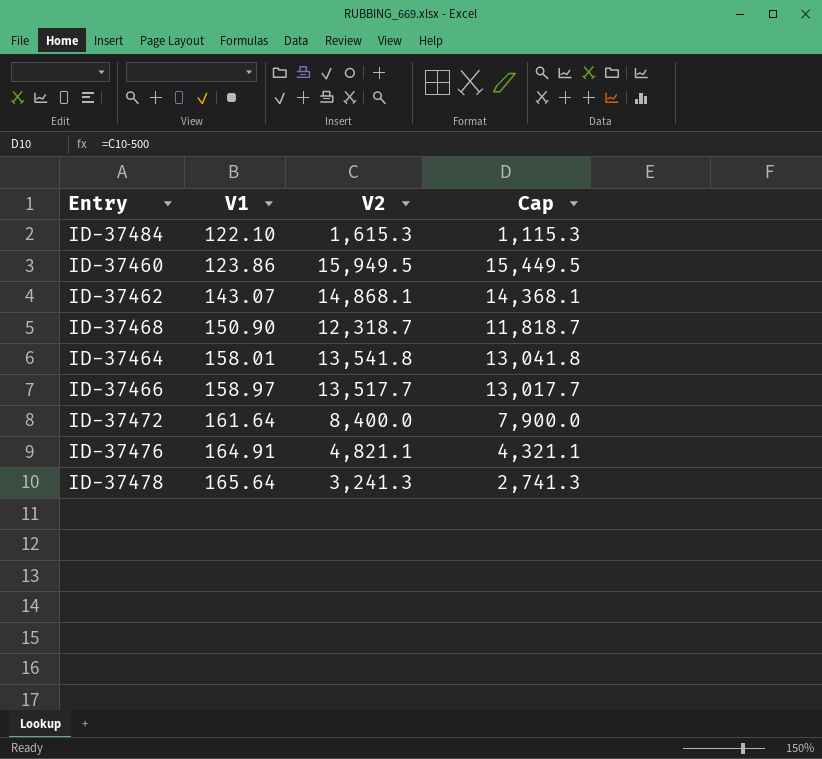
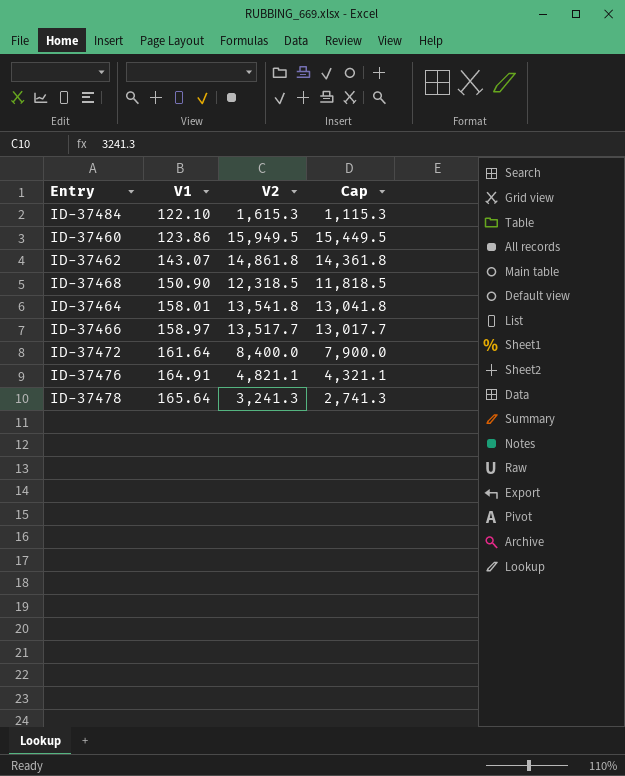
ID-37462 | V2: 14,868.1 -> 14,861.8
ID-37462 | Cap: 14,368.1 -> 14,361.8
ID-37468 | V2: 12,318.7 -> 12,318.5
ID-37468 | Cap: 11,818.7 -> 11,818.5

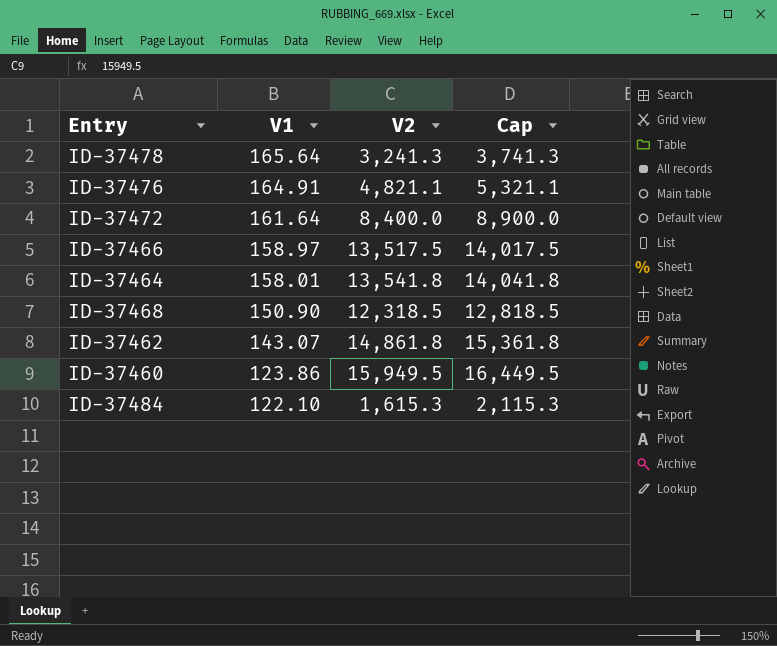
row order: V1 ascending -> V1 descending
column Cap | formula: [V2] - 500 -> [V2] + 500
ID-37466 | V2: 13,517.7 -> 13,517.5

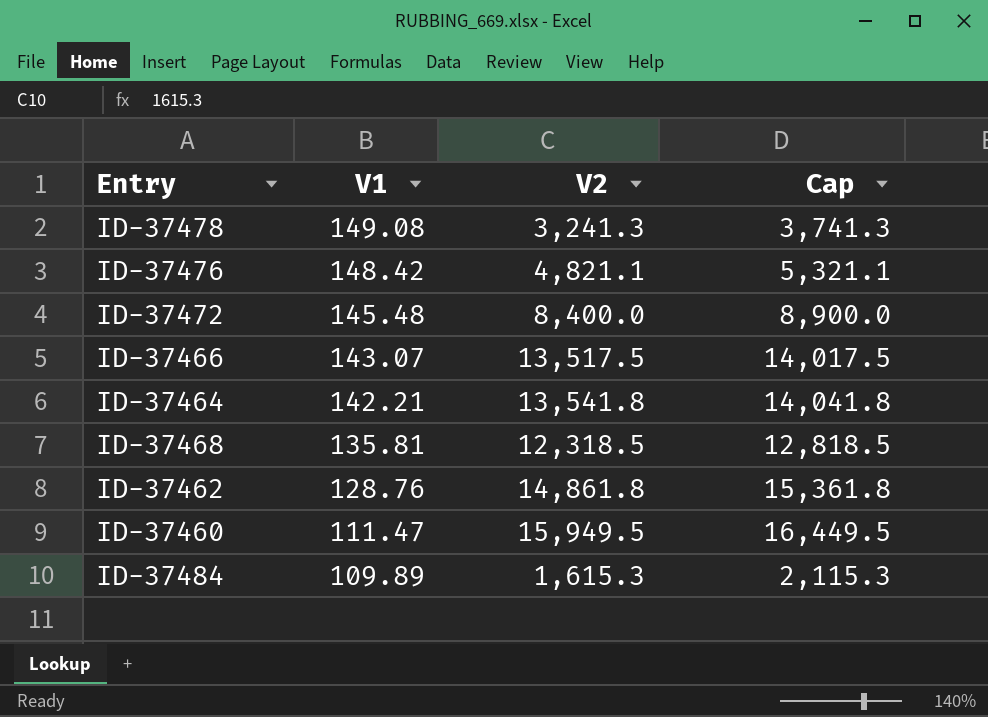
ID-37478 | V1: 165.64 -> 149.08
ID-37476 | V1: 164.91 -> 148.42
ID-37472 | V1: 161.64 -> 145.48
ID-37466 | V1: 158.97 -> 143.07
ID-37464 | V1: 158.01 -> 142.21
ID-37468 | V1: 150.90 -> 135.81
ID-37462 | V1: 143.07 -> 128.76
ID-37460 | V1: 123.86 -> 111.47
ID-37484 | V1: 122.10 -> 109.89

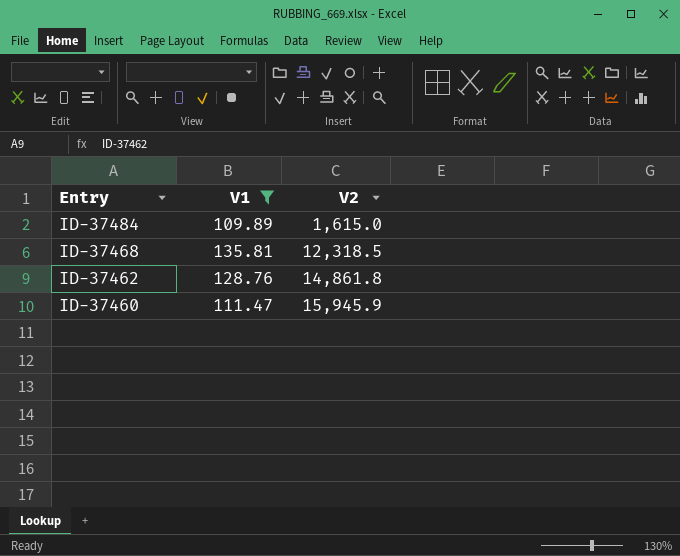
filter: none -> V1 <= 135.81
row order: V1 descending -> Entry descending
column Cap | formula: [V2] + 500 -> none
ID-37484 | V2: 1,615.3 -> 1,615.0
ID-37460 | V2: 15,949.5 -> 15,945.9

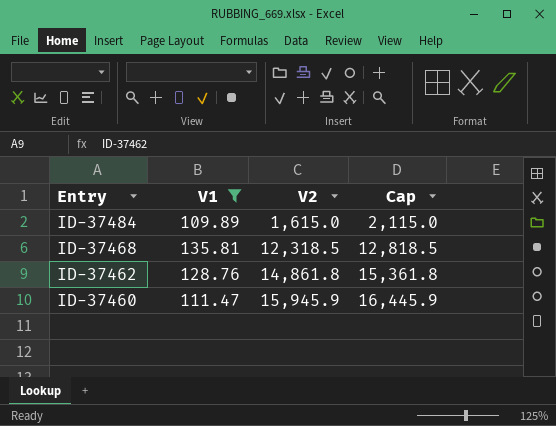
column Cap | formula: none -> [V2] + 500

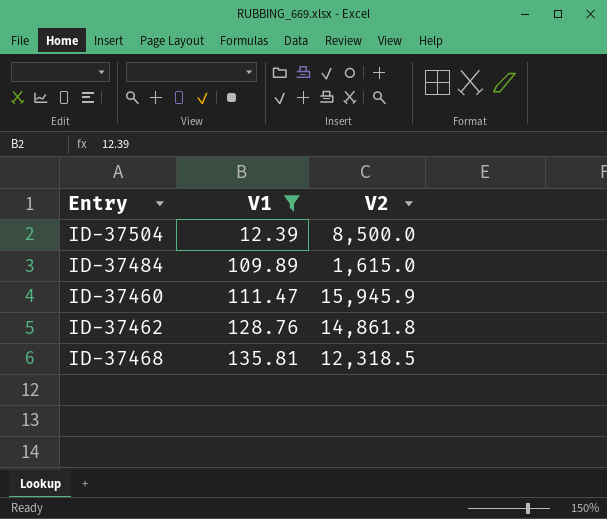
row order: Entry descending -> V1 ascending
column Cap | formula: [V2] + 500 -> none
row ID-37504: none -> 12.39 | 8,500.0

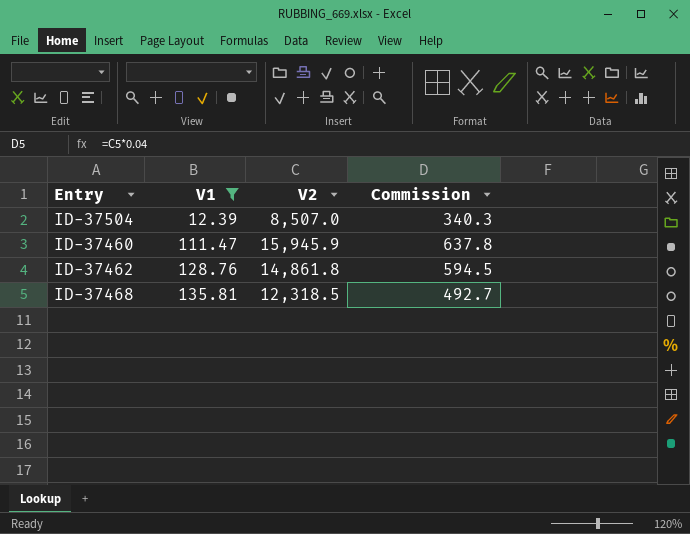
column Commission | formula: none -> [V2] * 0.04
row ID-37484: 109.89 | 1,615.0 -> none
ID-37504 | V2: 8,500.0 -> 8,507.0

